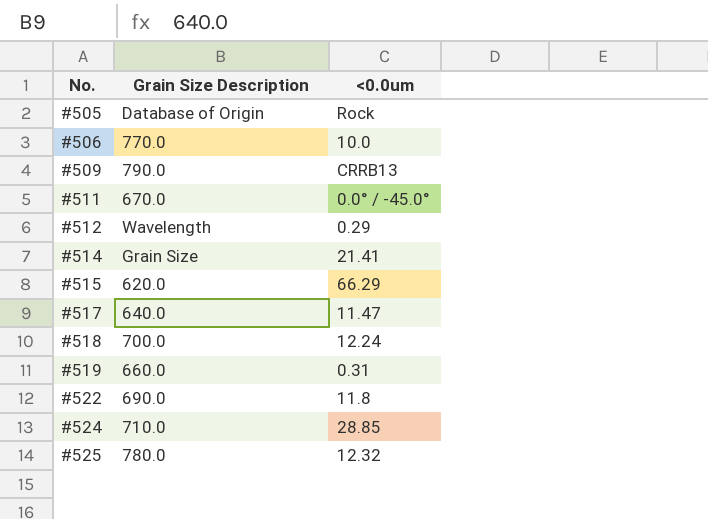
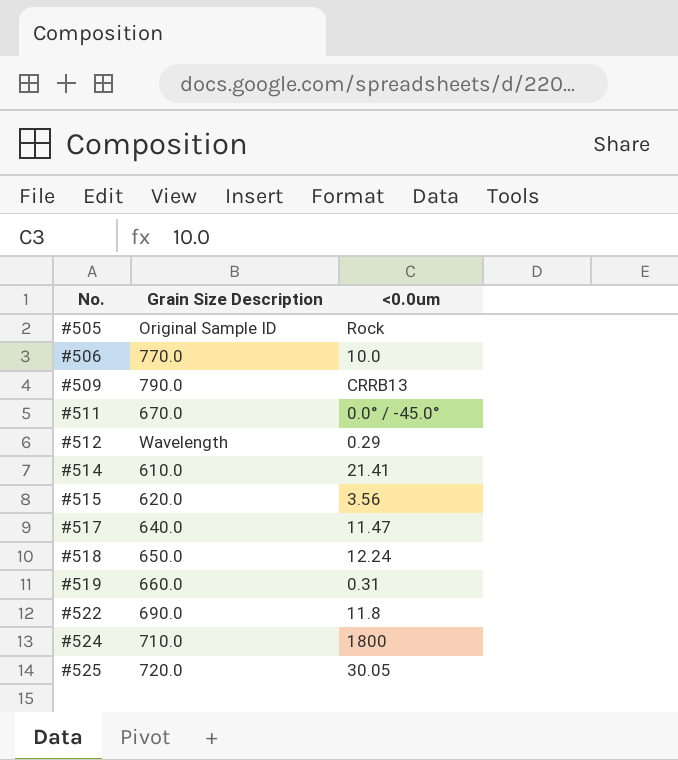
#505 | Grain Size Description: Database of Origin -> Original Sample ID
#514 | Grain Size Description: Grain Size -> 610.0
#515 | <0.0um: 66.29 -> 3.56
#518 | Grain Size Description: 700.0 -> 650.0
#524 | <0.0um: 28.85 -> 1800
#525 | Grain Size Description: 780.0 -> 720.0
#525 | <0.0um: 12.32 -> 30.05

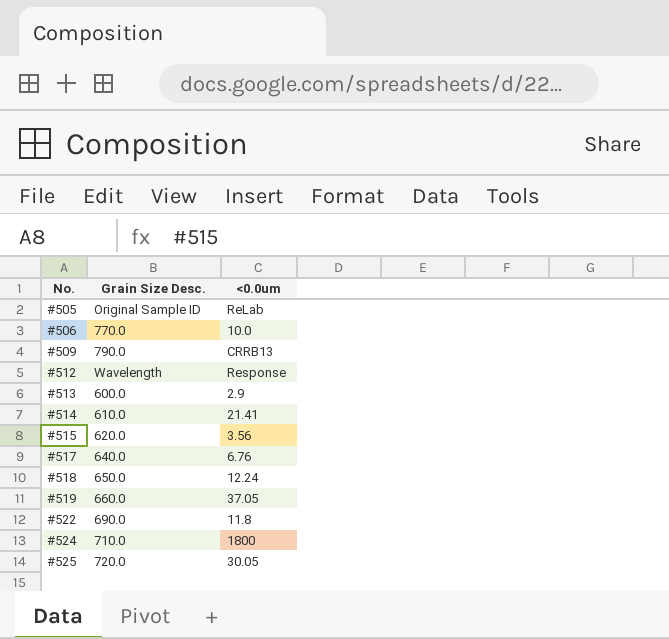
column name: Grain Size Description -> Grain Size Desc.
row #511: 670.0 | 0.0° / -45.0° -> none
#505 | <0.0um: Rock -> ReLab
#512 | <0.0um: 0.29 -> Response
row #513: none -> 600.0 | 2.9
#517 | <0.0um: 11.47 -> 6.76
#519 | <0.0um: 0.31 -> 37.05

